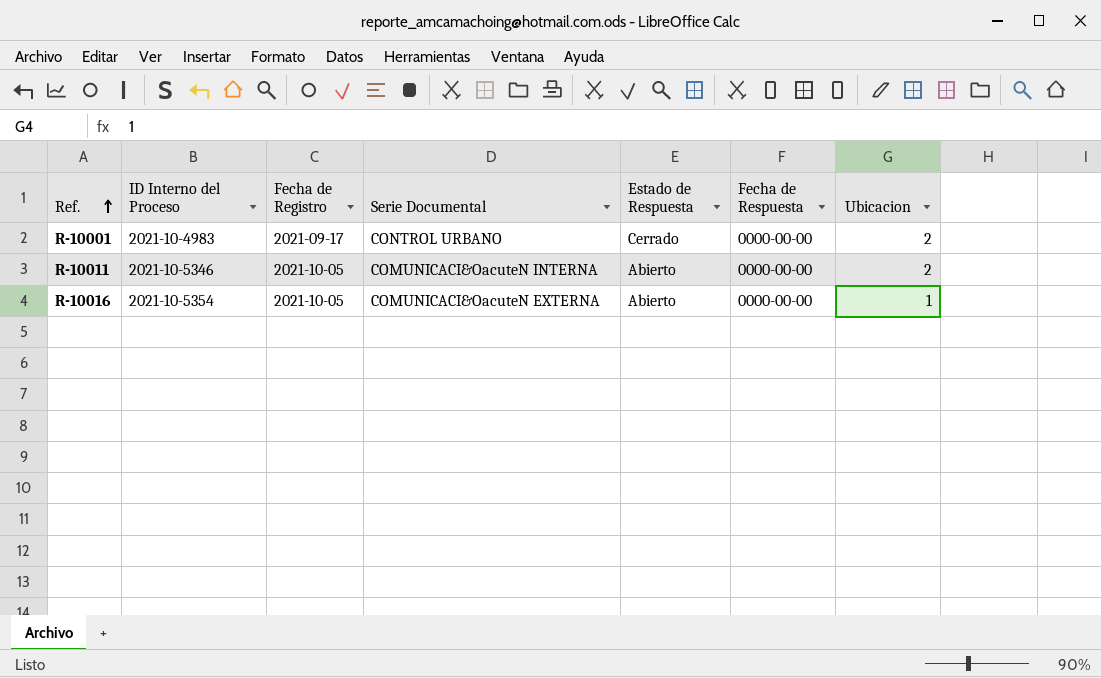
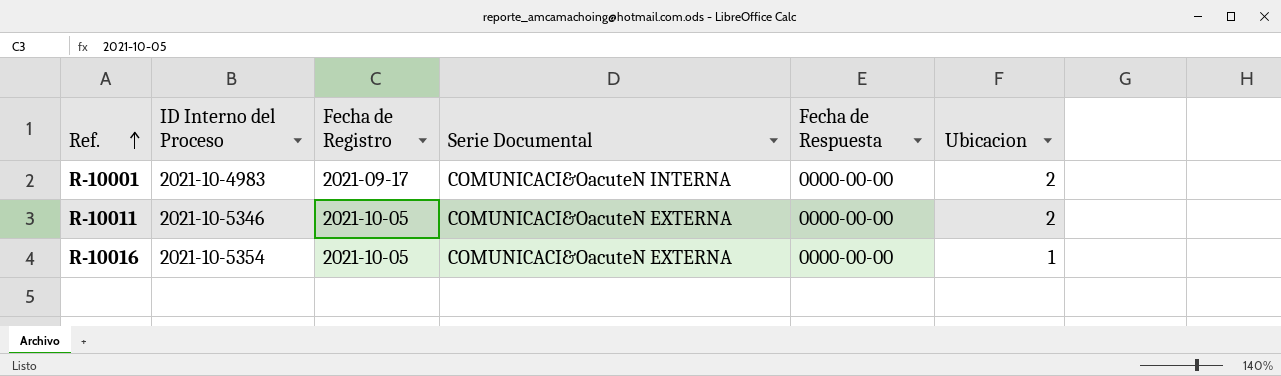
column Estado de Respuesta | position: 5 -> none
R-10001 | Serie Documental: CONTROL URBANO -> COMUNICACI&OacuteN INTERNA
R-10011 | Serie Documental: COMUNICACI&OacuteN INTERNA -> COMUNICACI&OacuteN EXTERNA

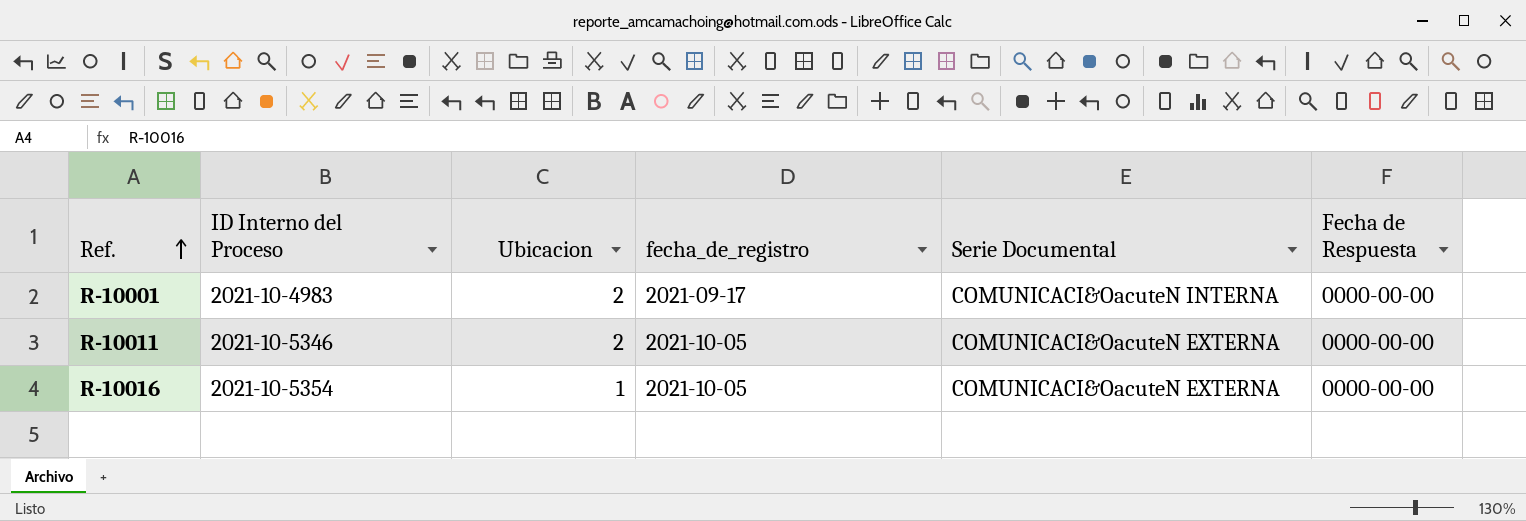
column Ubicacion | position: 6 -> 3
column name: Fecha de Registro -> fecha_de_registro

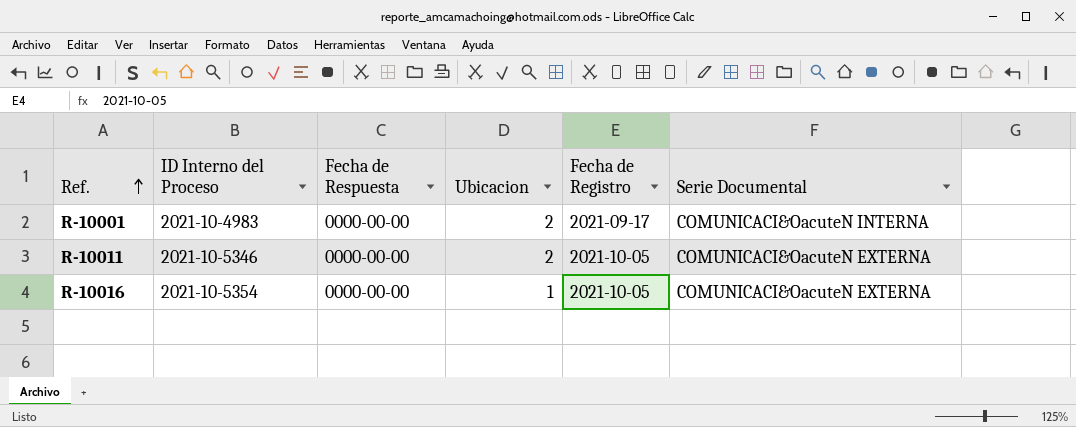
column Fecha de Respuesta | position: 6 -> 3
column name: fecha_de_registro -> Fecha de Registro

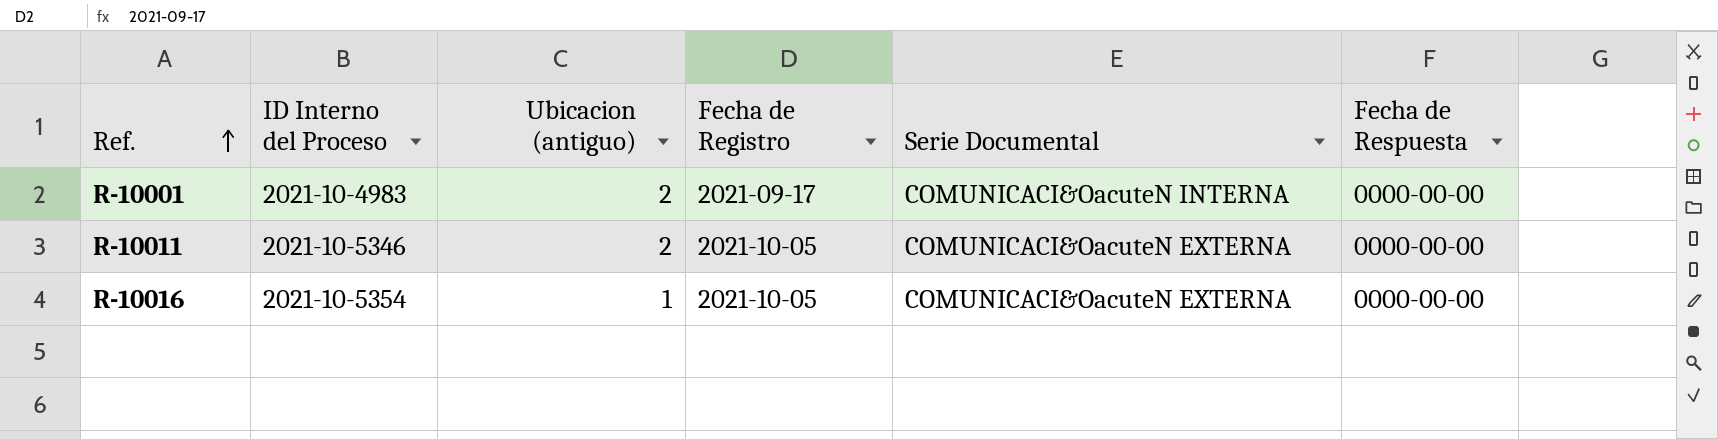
column name: Ubicacion -> Ubicacion (antiguo)
column Fecha de Respuesta | position: 3 -> 6

